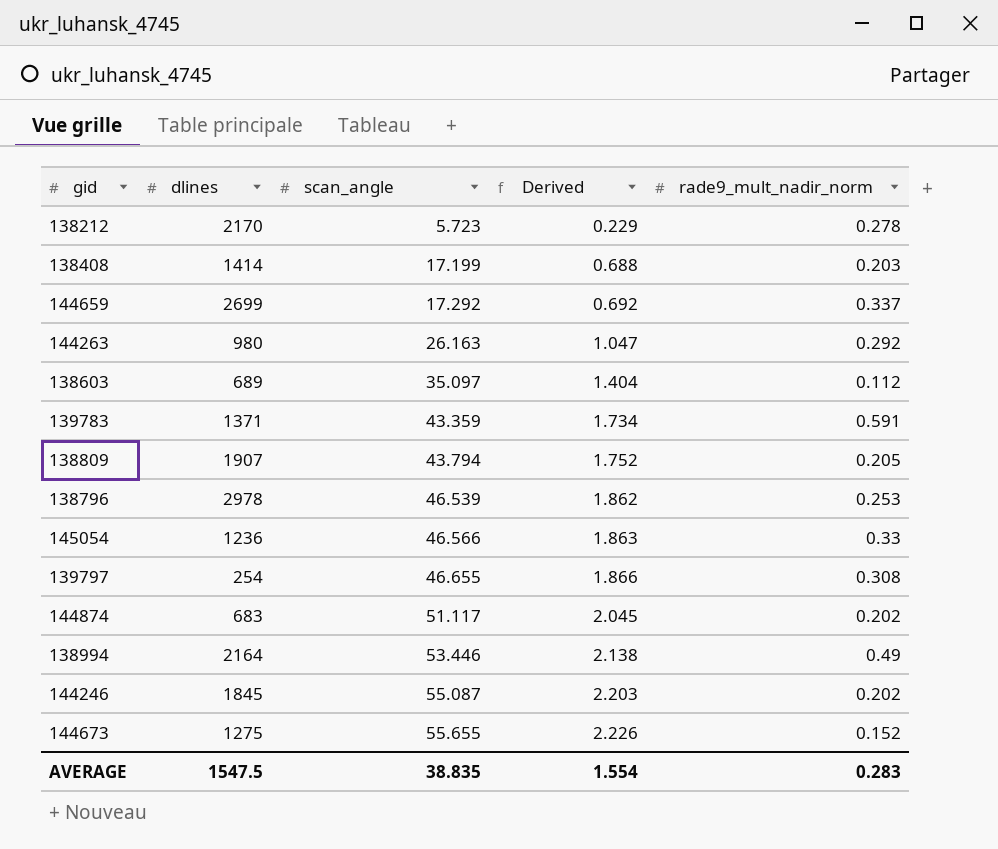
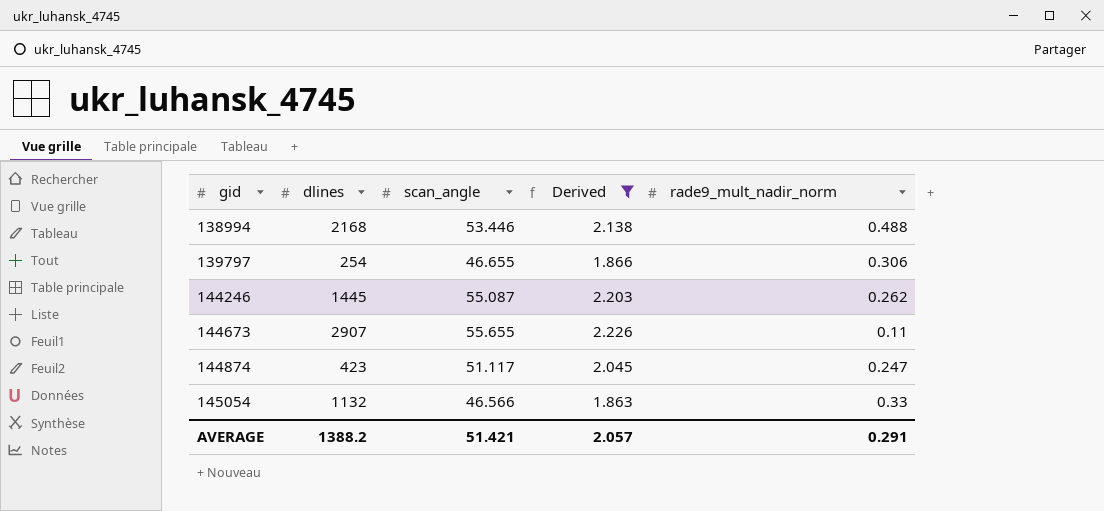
filter: none -> Derived >= 1.863
row order: scan_angle ascending -> gid ascending
138994 | dlines: 2164 -> 2168
138994 | rade9_mult_nadir_norm: 0.49 -> 0.488
139797 | rade9_mult_nadir_norm: 0.308 -> 0.306
144246 | dlines: 1845 -> 1445
144246 | rade9_mult_nadir_norm: 0.202 -> 0.262
144673 | dlines: 1275 -> 2907
144673 | rade9_mult_nadir_norm: 0.152 -> 0.11
144874 | dlines: 683 -> 423
144874 | rade9_mult_nadir_norm: 0.202 -> 0.247
145054 | dlines: 1236 -> 1132
AVERAGE | dlines: 1547.5 -> 1388.2
AVERAGE | scan_angle: 38.835 -> 51.421
AVERAGE | Derived: 1.554 -> 2.057
AVERAGE | rade9_mult_nadir_norm: 0.283 -> 0.291

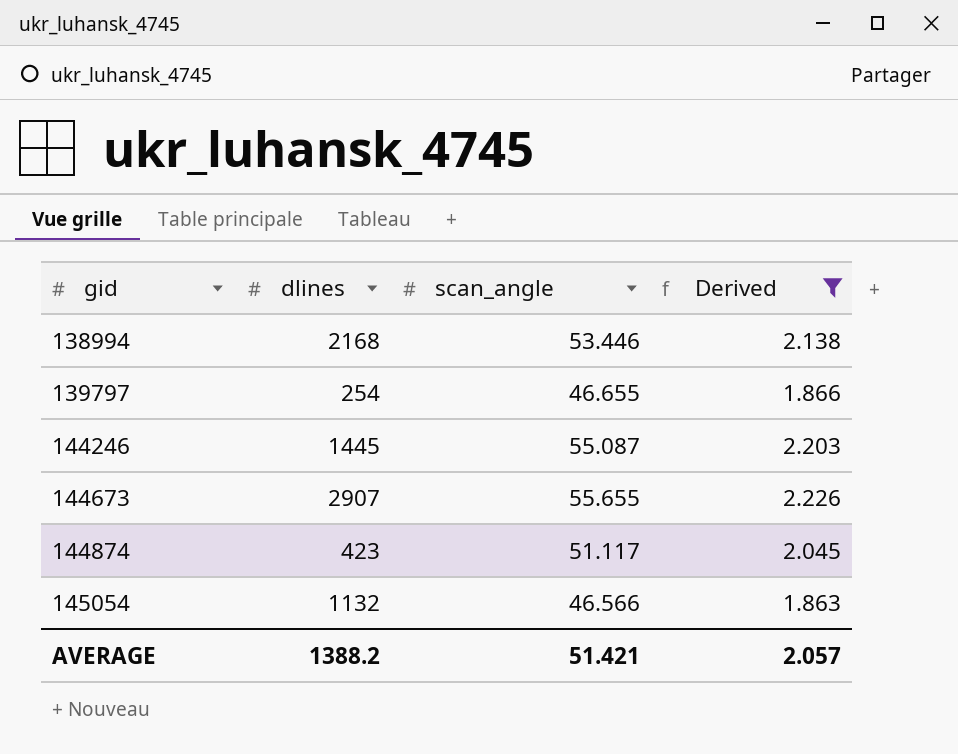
column rade9_mult_nadir_norm | position: 5 -> none

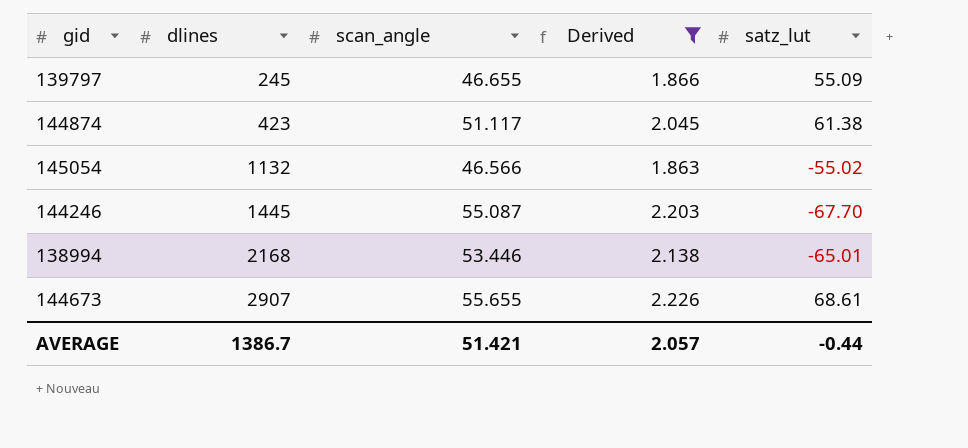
row order: gid ascending -> dlines ascending
column satz_lut | position: none -> 5
139797 | dlines: 254 -> 245
AVERAGE | dlines: 1388.2 -> 1386.7

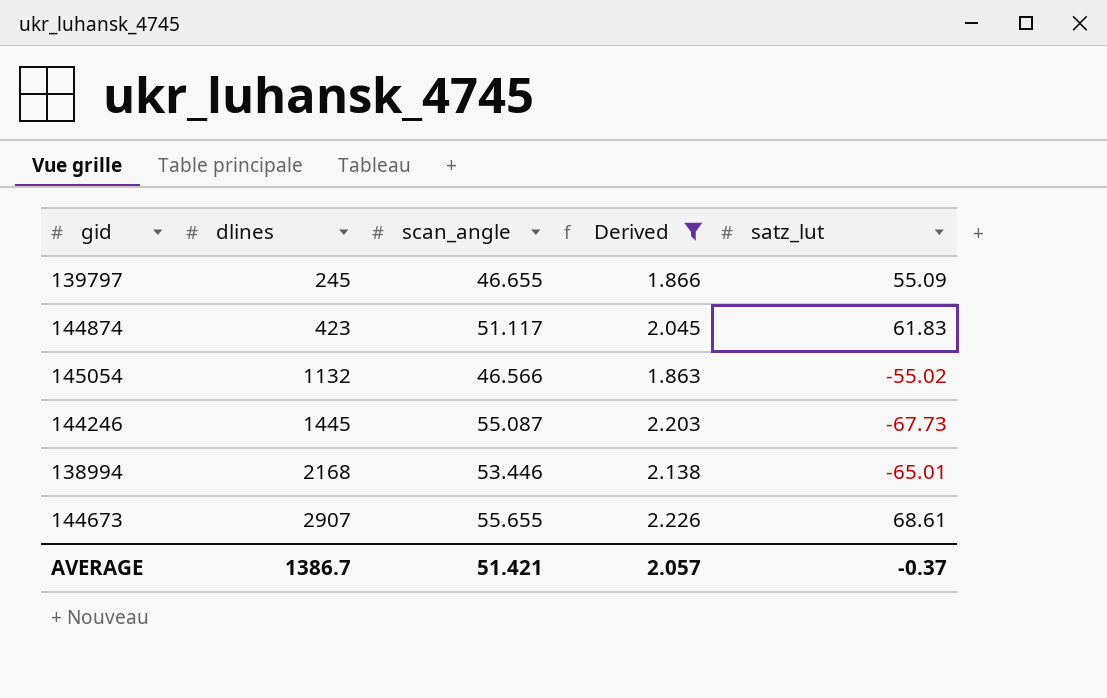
144874 | satz_lut: 61.38 -> 61.83
144246 | satz_lut: -67.70 -> -67.73
AVERAGE | satz_lut: -0.44 -> -0.37

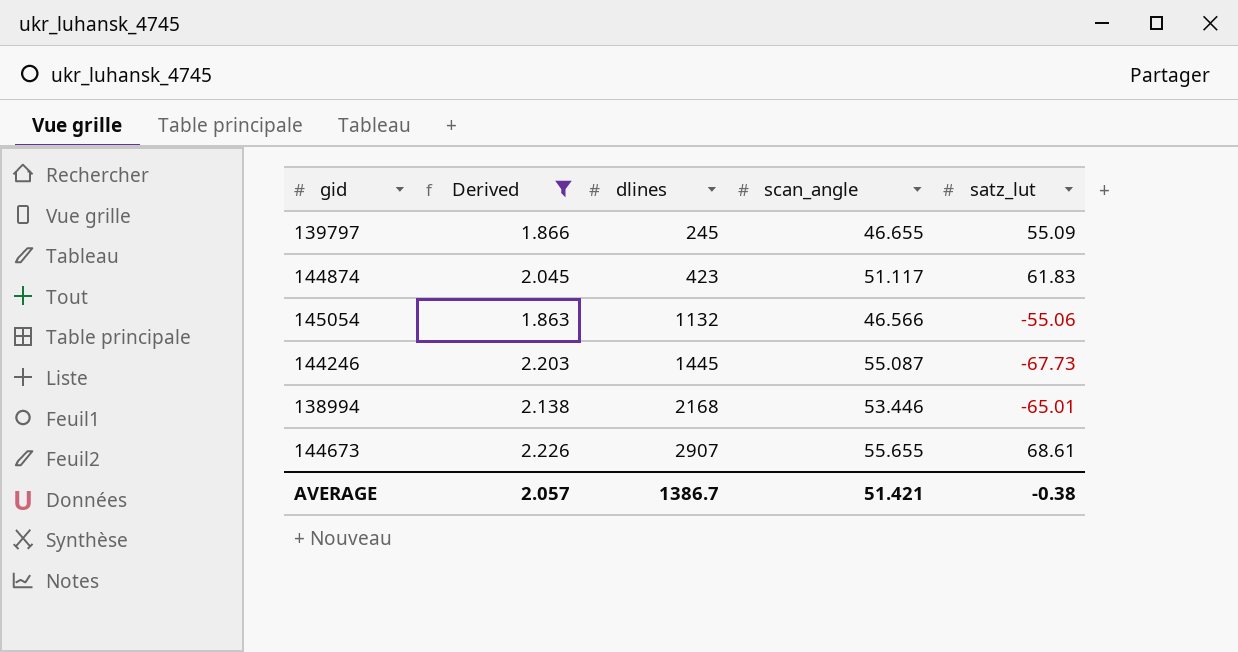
column Derived | position: 4 -> 2
145054 | satz_lut: -55.02 -> -55.06
AVERAGE | satz_lut: -0.37 -> -0.38

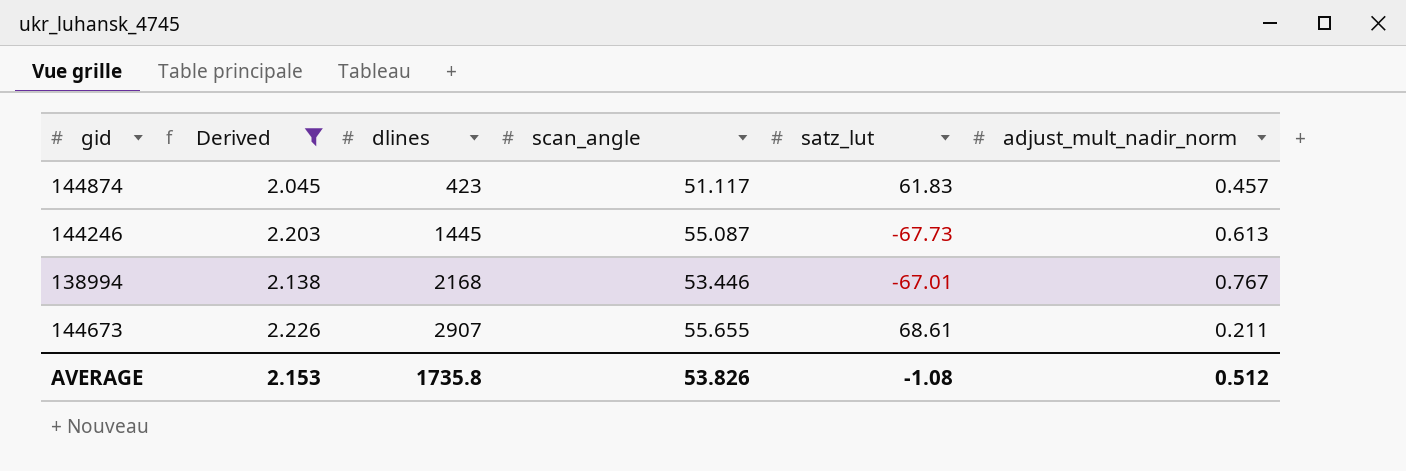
column adjust_mult_nadir_norm | position: none -> 6
row 139797: 1.866 | 245 | 46.655 | 55.09 -> none
row 145054: 1.863 | 1132 | 46.566 | -55.06 -> none
138994 | satz_lut: -65.01 -> -67.01
AVERAGE | Derived: 2.057 -> 2.153
AVERAGE | dlines: 1386.7 -> 1735.8
AVERAGE | scan_angle: 51.421 -> 53.826
AVERAGE | satz_lut: -0.38 -> -1.08

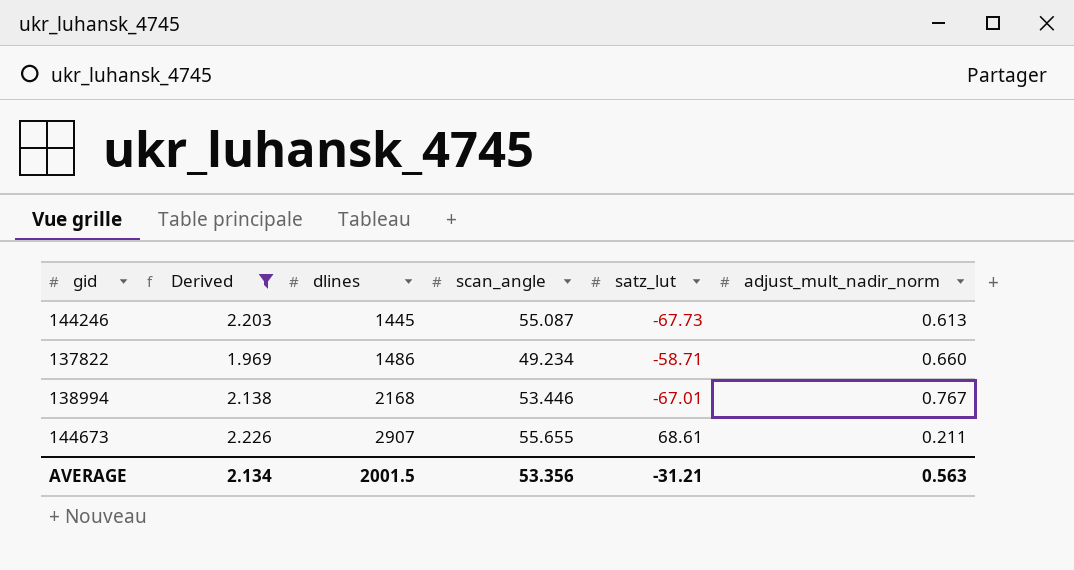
row 144874: 2.045 | 423 | 51.117 | 61.83 | 0.457 -> none
row 137822: none -> 1.969 | 1486 | 49.234 | -58.71 | 0.660
AVERAGE | Derived: 2.153 -> 2.134
AVERAGE | dlines: 1735.8 -> 2001.5
AVERAGE | scan_angle: 53.826 -> 53.356
AVERAGE | satz_lut: -1.08 -> -31.21
AVERAGE | adjust_mult_nadir_norm: 0.512 -> 0.563

